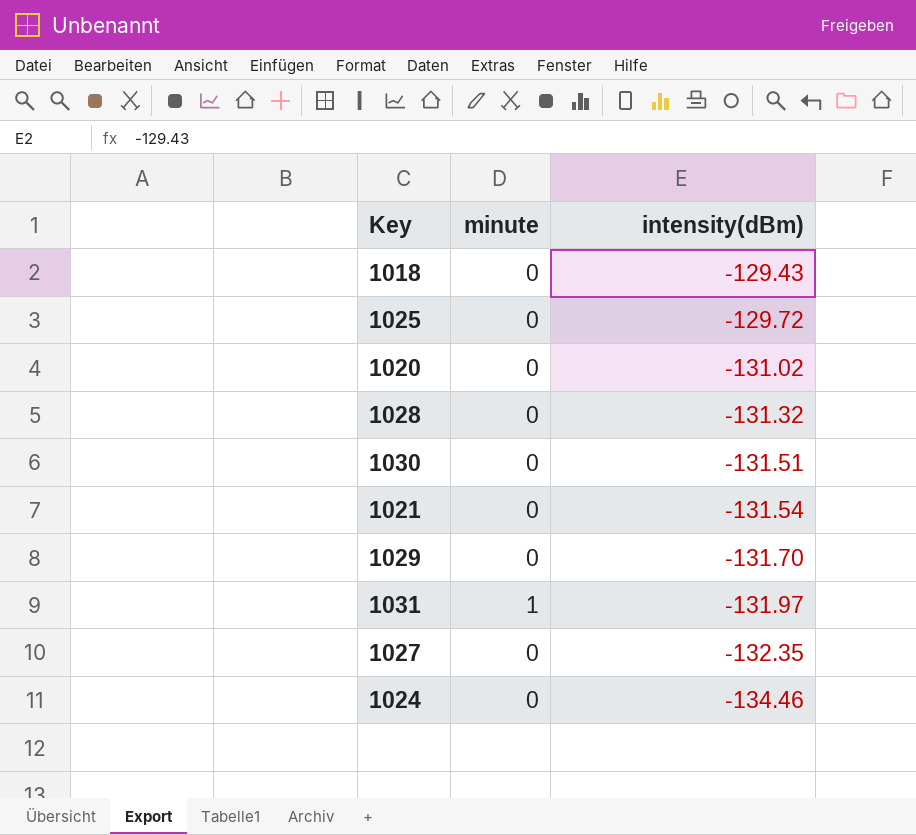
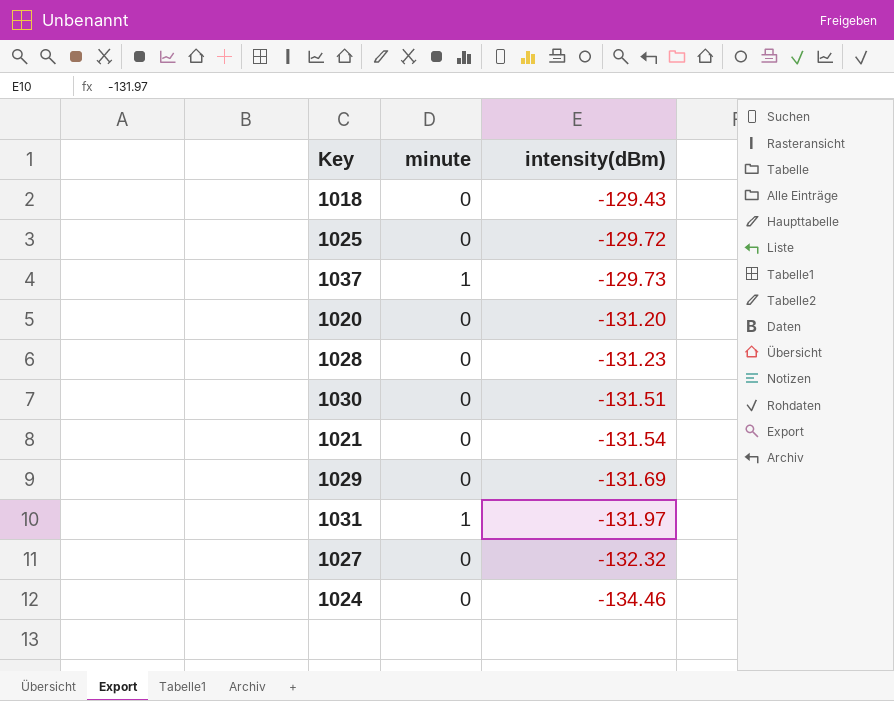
row 1037: none -> 1 | -129.73
1020 | intensity(dBm): -131.02 -> -131.20
1028 | intensity(dBm): -131.32 -> -131.23
1029 | intensity(dBm): -131.70 -> -131.69
1027 | intensity(dBm): -132.35 -> -132.32

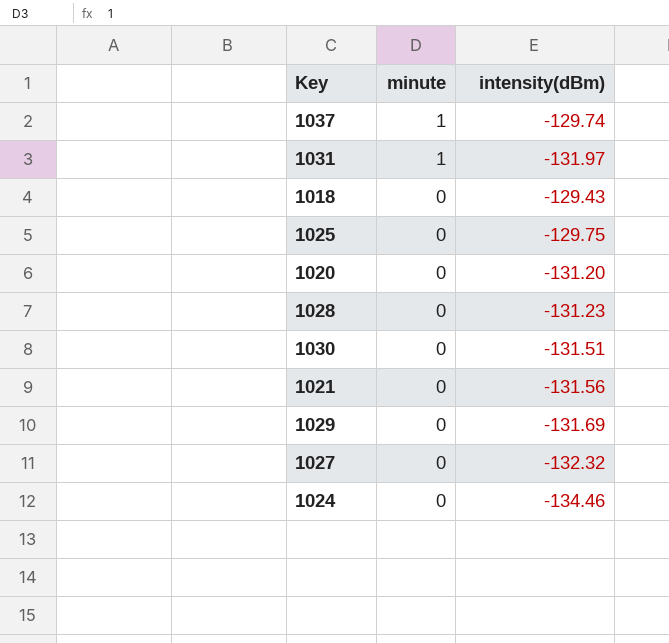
row order: intensity(dBm) descending -> minute descending
1037 | intensity(dBm): -129.73 -> -129.74
1025 | intensity(dBm): -129.72 -> -129.75
1021 | intensity(dBm): -131.54 -> -131.56

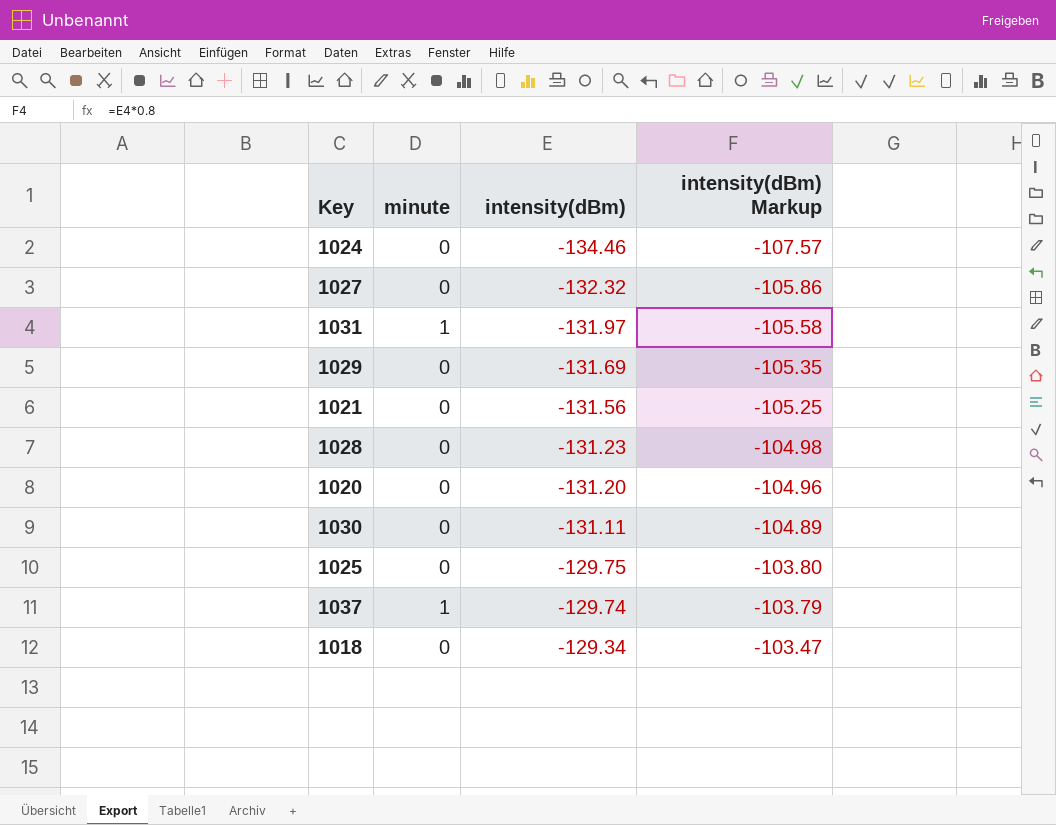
row order: minute descending -> intensity(dBm) ascending
column intensity(dBm) Markup | formula: none -> [intensity(dBm)] * 0.8
1030 | intensity(dBm): -131.51 -> -131.11
1018 | intensity(dBm): -129.43 -> -129.34

